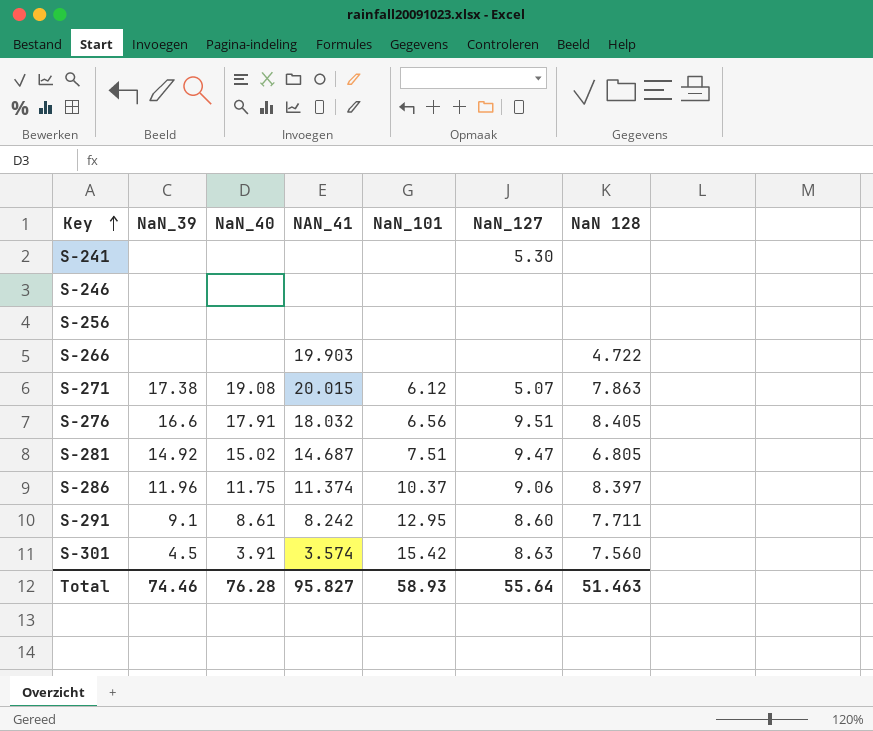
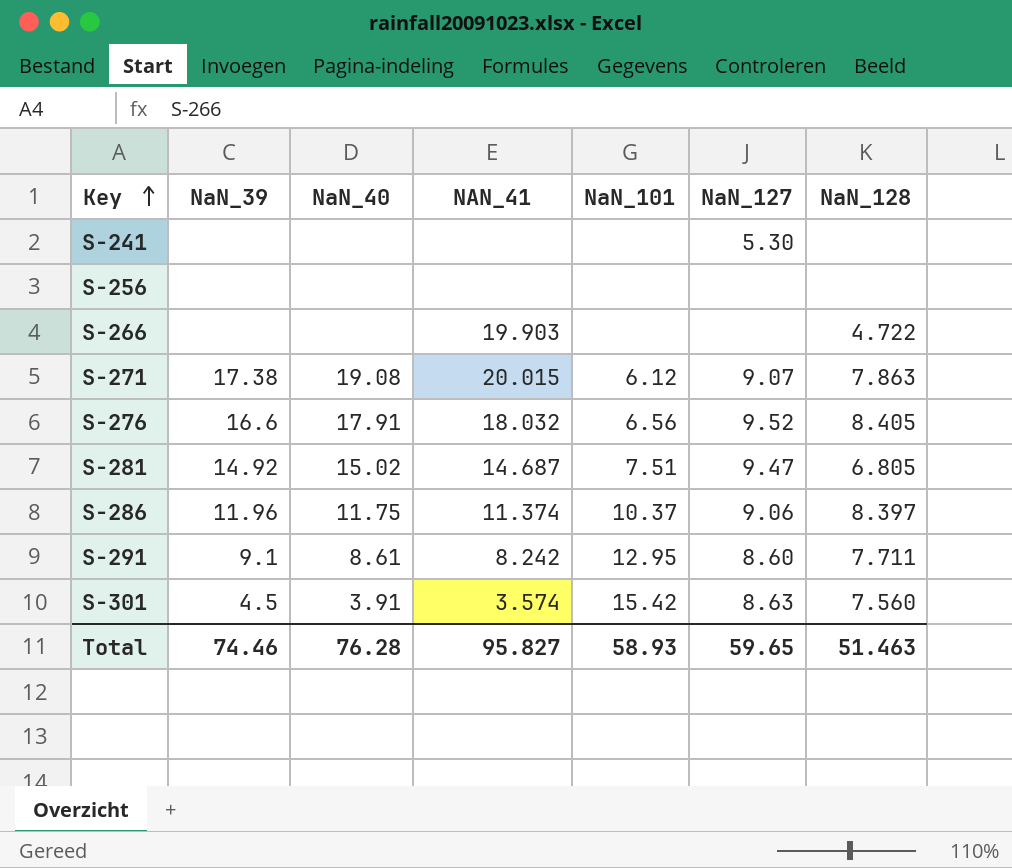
column name: NaN 128 -> NaN_128
row S-246: none | none | none | none | none | none -> none
S-271 | NaN_127: 5.07 -> 9.07
S-276 | NaN_127: 9.51 -> 9.52
Total | NaN_127: 55.64 -> 59.65

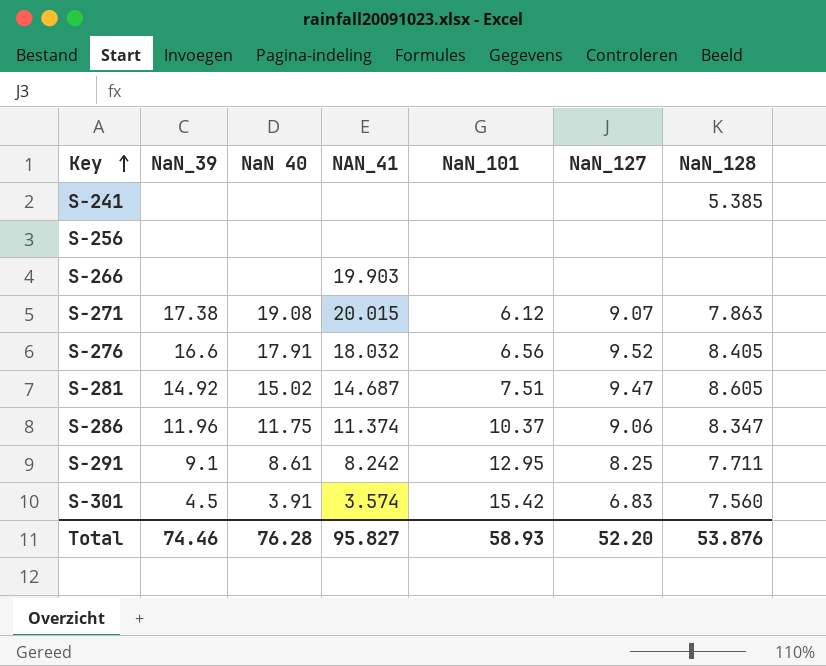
column name: NaN_40 -> NaN 40
S-241 | NaN_127: 5.30 -> none
S-241 | NaN_128: none -> 5.385
S-266 | NaN_128: 4.722 -> none
S-281 | NaN_128: 6.805 -> 8.605
S-286 | NaN_128: 8.397 -> 8.347
S-291 | NaN_127: 8.60 -> 8.25
S-301 | NaN_127: 8.63 -> 6.83
Total | NaN_127: 59.65 -> 52.20
Total | NaN_128: 51.463 -> 53.876

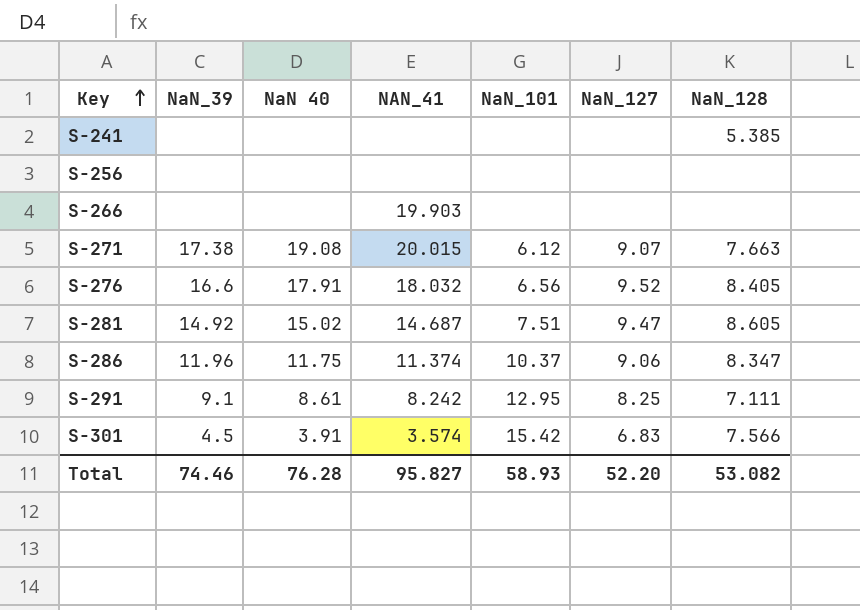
S-271 | NaN_128: 7.863 -> 7.663
S-291 | NaN_128: 7.711 -> 7.111
S-301 | NaN_128: 7.560 -> 7.566
Total | NaN_128: 53.876 -> 53.082

